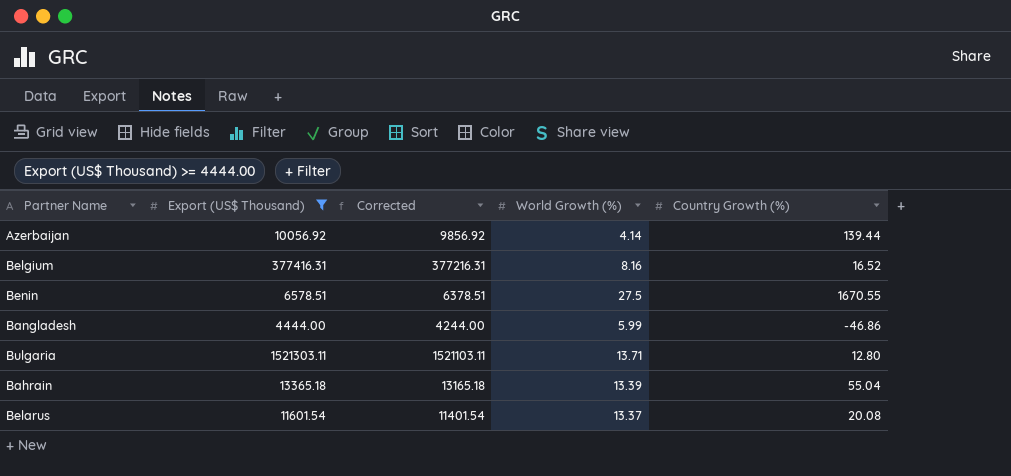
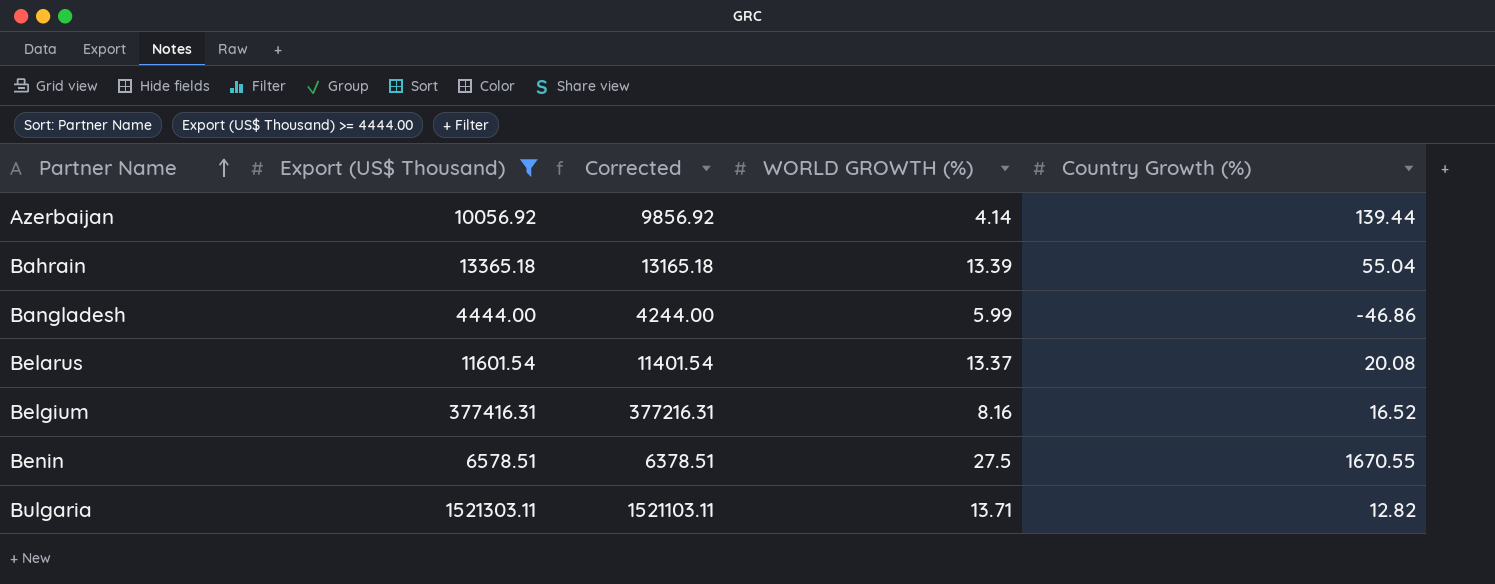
row order: none -> Partner Name ascending
column name: World Growth (%) -> WORLD GROWTH (%)
Bulgaria | Country Growth (%): 12.80 -> 12.82

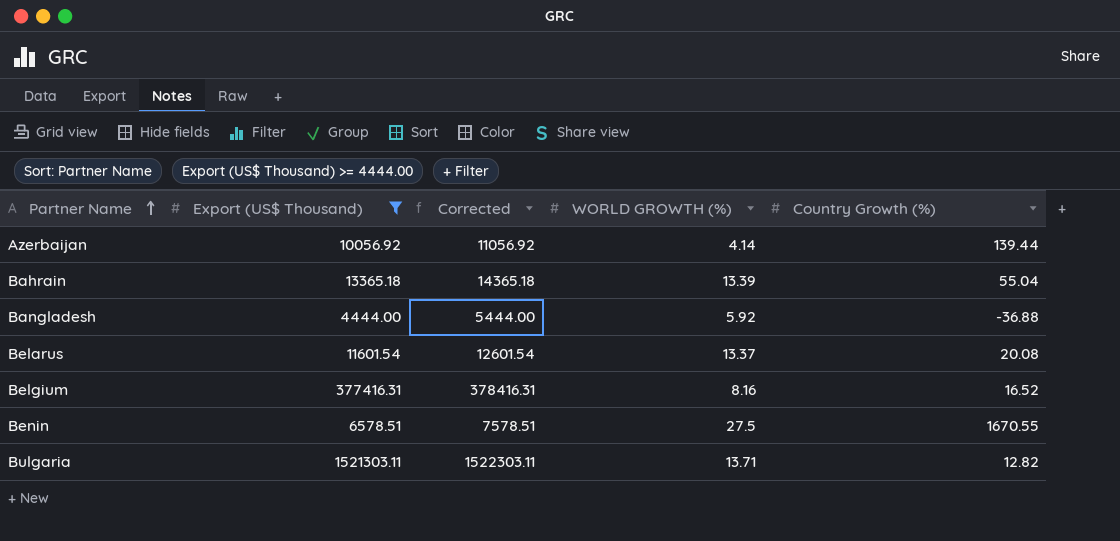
column Corrected | formula: [Export (US$ Thousand)] - 200 -> [Export (US$ Thousand)] + 1000
Bangladesh | WORLD GROWTH (%): 5.99 -> 5.92
Bangladesh | Country Growth (%): -46.86 -> -36.88

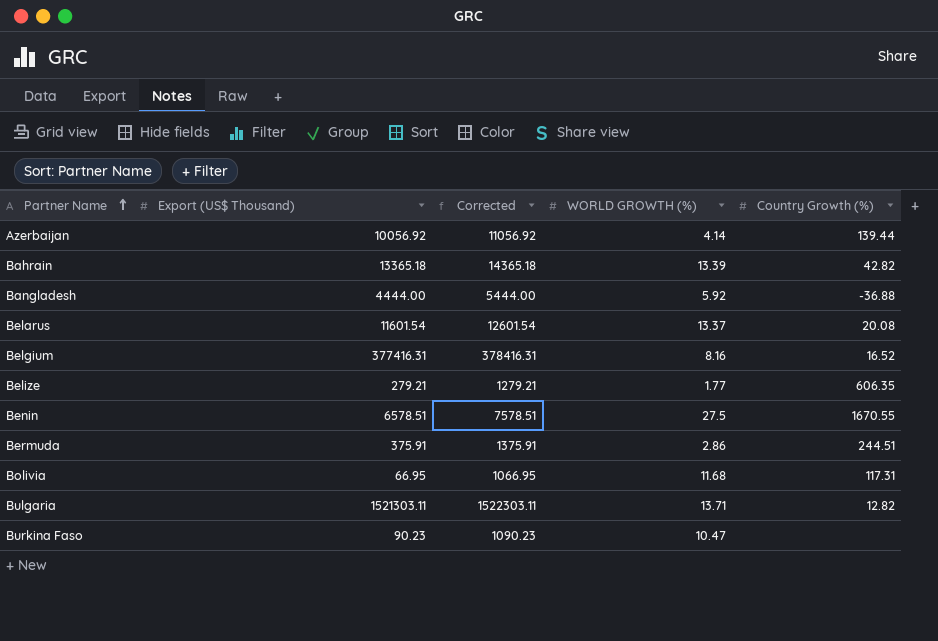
filter: Export (US$ Thousand) >= 4444.00 -> none
Bahrain | Country Growth (%): 55.04 -> 42.82

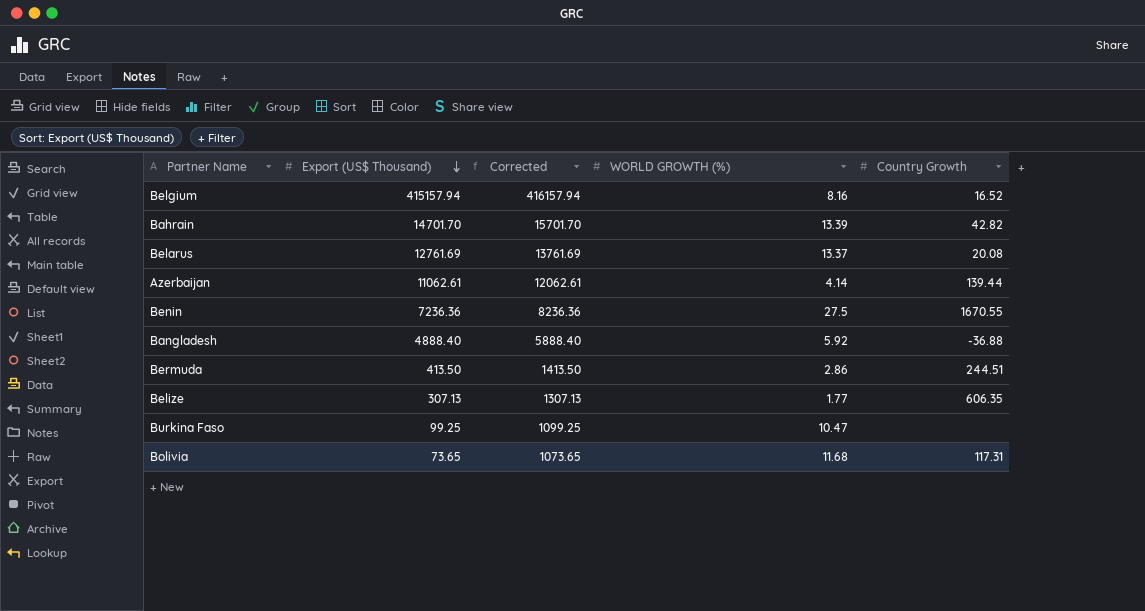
row order: Partner Name ascending -> Export (US$ Thousand) descending
column name: Country Growth (%) -> Country Growth
row Bulgaria: 1521303.11 | 1522303.11 | 13.71 | 12.82 -> none
Belgium | Export (US$ Thousand): 377416.31 -> 415157.94
Belgium | Corrected: 378416.31 -> 416157.94
Bahrain | Export (US$ Thousand): 13365.18 -> 14701.70
Bahrain | Corrected: 14365.18 -> 15701.70
Belarus | Export (US$ Thousand): 11601.54 -> 12761.69
Belarus | Corrected: 12601.54 -> 13761.69
Azerbaijan | Export (US$ Thousand): 10056.92 -> 11062.61
Azerbaijan | Corrected: 11056.92 -> 12062.61
Benin | Export (US$ Thousand): 6578.51 -> 7236.36
Benin | Corrected: 7578.51 -> 8236.36
Bangladesh | Export (US$ Thousand): 4444.00 -> 4888.40
Bangladesh | Corrected: 5444.00 -> 5888.40
Bermuda | Export (US$ Thousand): 375.91 -> 413.50
Bermuda | Corrected: 1375.91 -> 1413.50
Belize | Export (US$ Thousand): 279.21 -> 307.13
Belize | Corrected: 1279.21 -> 1307.13
Burkina Faso | Export (US$ Thousand): 90.23 -> 99.25
Burkina Faso | Corrected: 1090.23 -> 1099.25
Bolivia | Export (US$ Thousand): 66.95 -> 73.65
Bolivia | Corrected: 1066.95 -> 1073.65

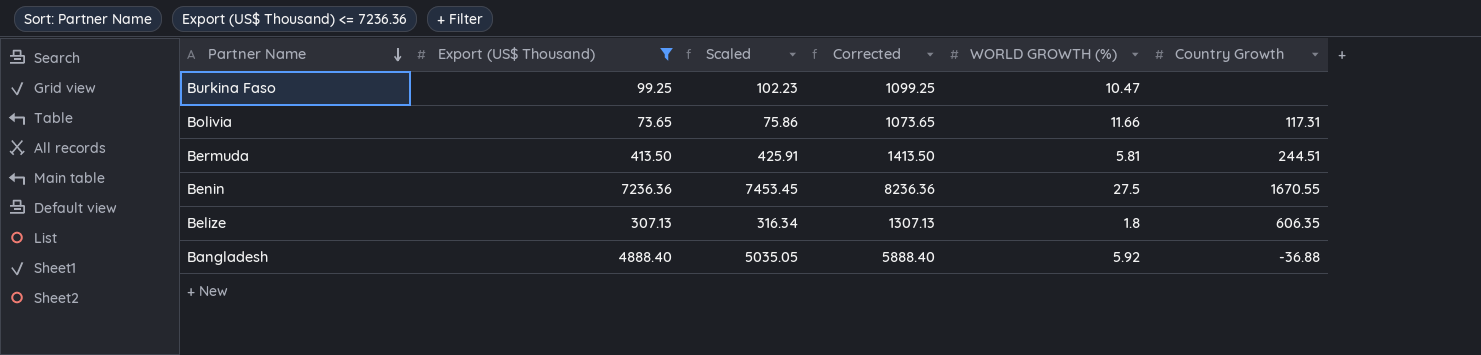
filter: none -> Export (US$ Thousand) <= 7236.36
row order: Export (US$ Thousand) descending -> Partner Name descending
column Scaled | formula: none -> [Export (US$ Thousand)] * 1.03
Bolivia | WORLD GROWTH (%): 11.68 -> 11.66
Bermuda | WORLD GROWTH (%): 2.86 -> 5.81
Belize | WORLD GROWTH (%): 1.77 -> 1.8

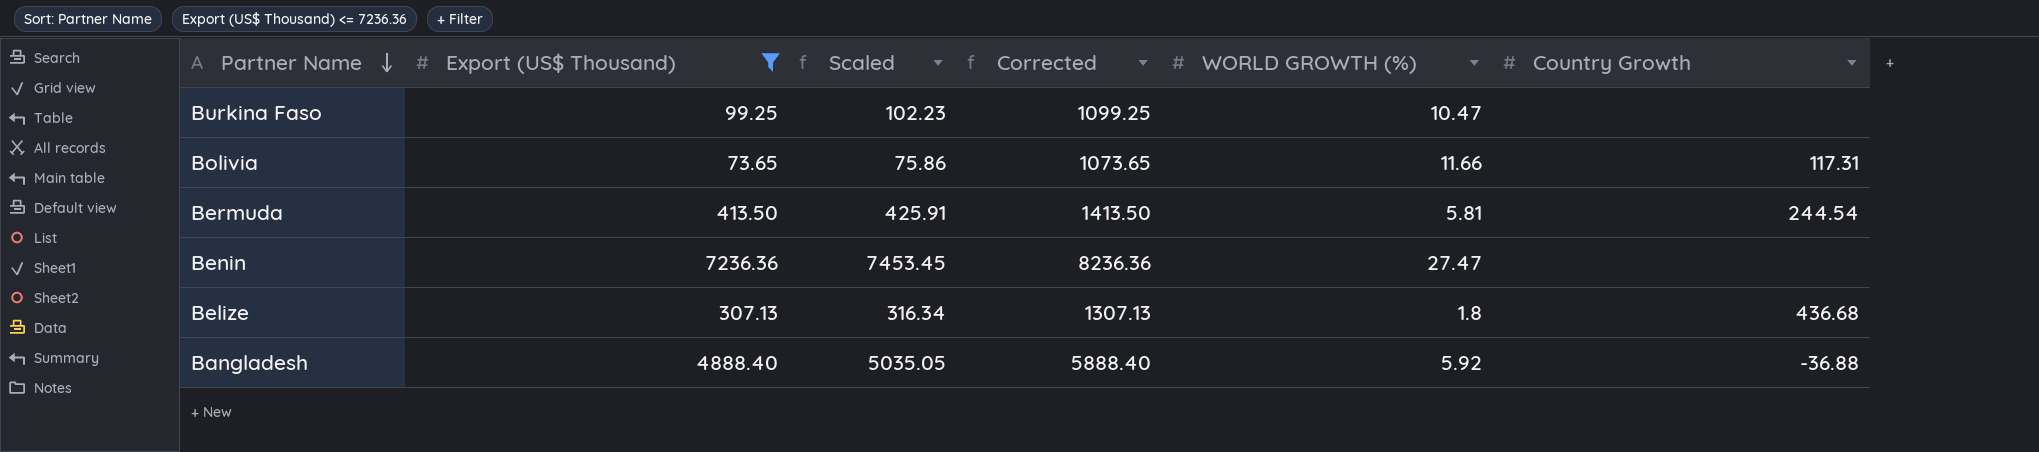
Bermuda | Country Growth: 244.51 -> 244.54
Benin | WORLD GROWTH (%): 27.5 -> 27.47
Benin | Country Growth: 1670.55 -> none
Belize | Country Growth: 606.35 -> 436.68

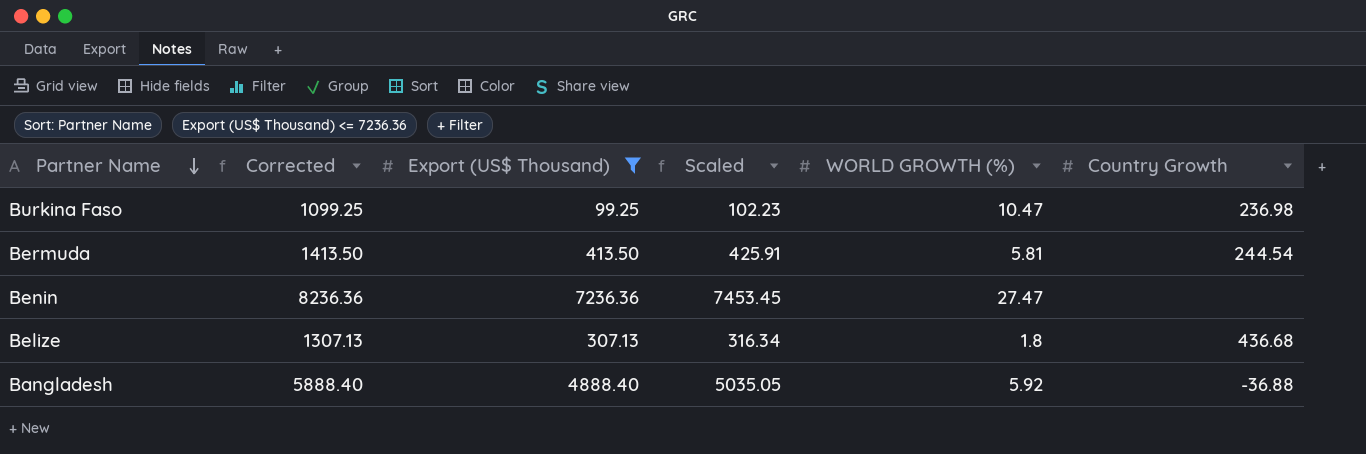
column Corrected | position: 4 -> 2
row Bolivia: 73.65 | 75.86 | 1073.65 | 11.66 | 117.31 -> none
Burkina Faso | Country Growth: none -> 236.98

